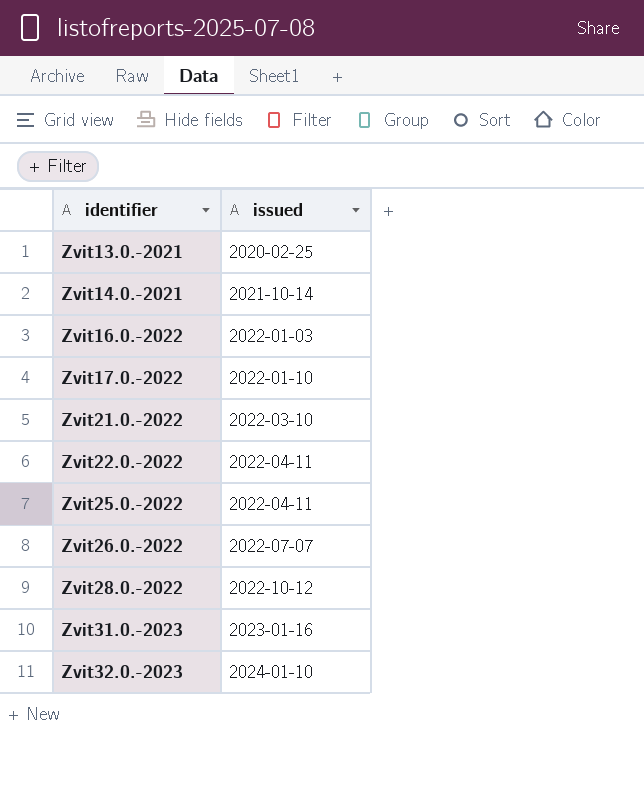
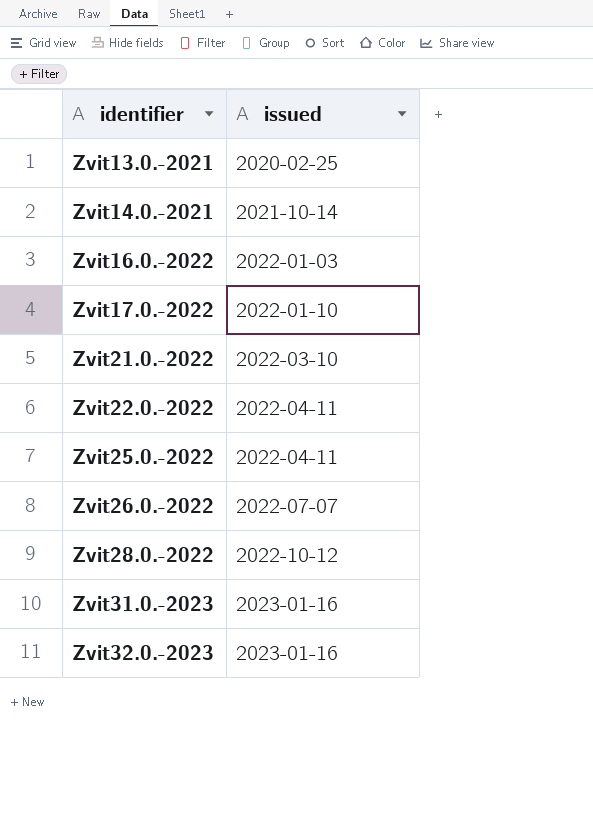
Zvit32.0.-2023 | issued: 2024-01-10 -> 2023-01-16

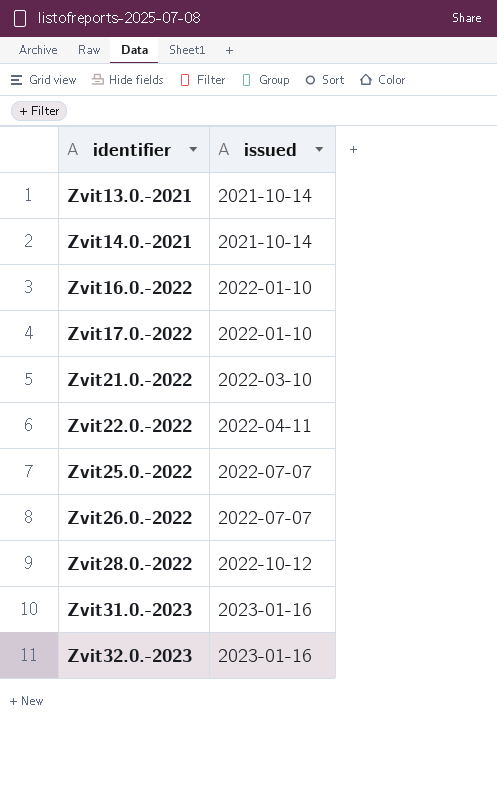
Zvit13.0.-2021 | issued: 2020-02-25 -> 2021-10-14
Zvit16.0.-2022 | issued: 2022-01-03 -> 2022-01-10
Zvit25.0.-2022 | issued: 2022-04-11 -> 2022-07-07

